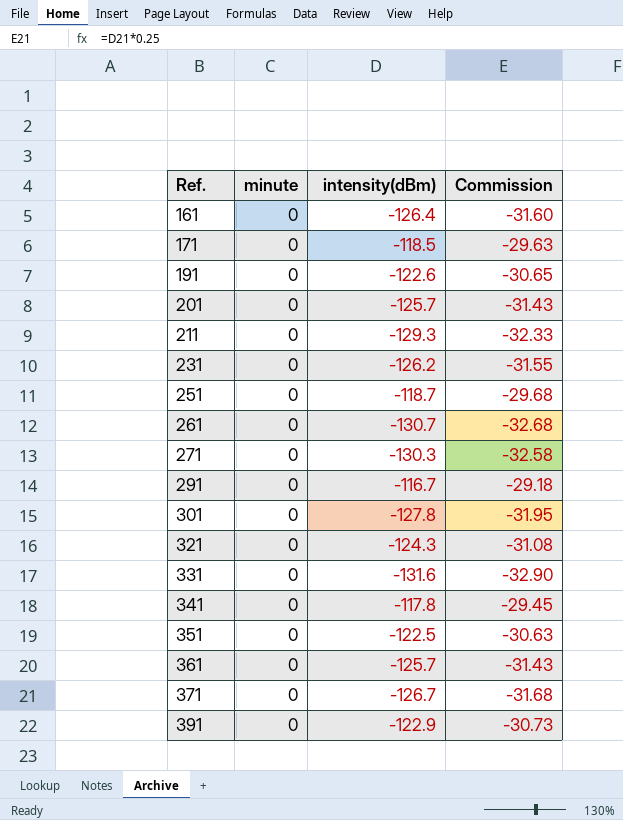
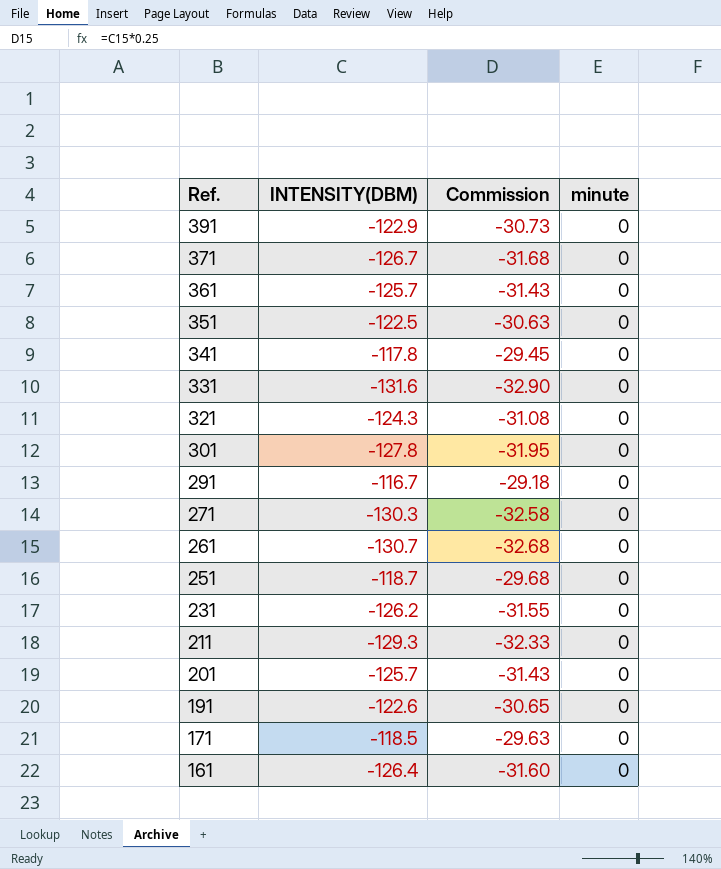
row order: Ref. ascending -> Ref. descending
column name: intensity(dBm) -> INTENSITY(DBM)
column minute | position: 2 -> 4

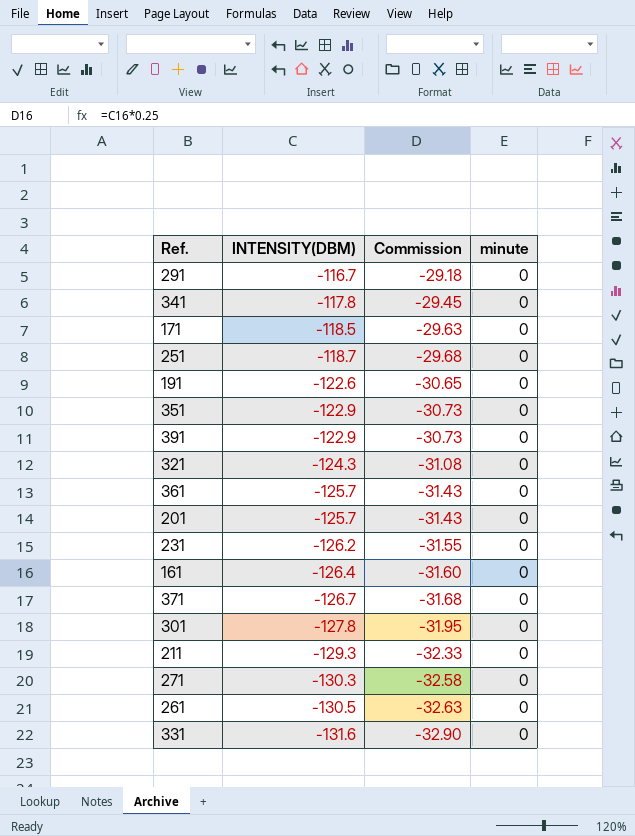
row order: Ref. descending -> INTENSITY(DBM) descending
351 | INTENSITY(DBM): -122.5 -> -122.9
351 | Commission: -30.63 -> -30.73
261 | INTENSITY(DBM): -130.7 -> -130.5
261 | Commission: -32.68 -> -32.63

